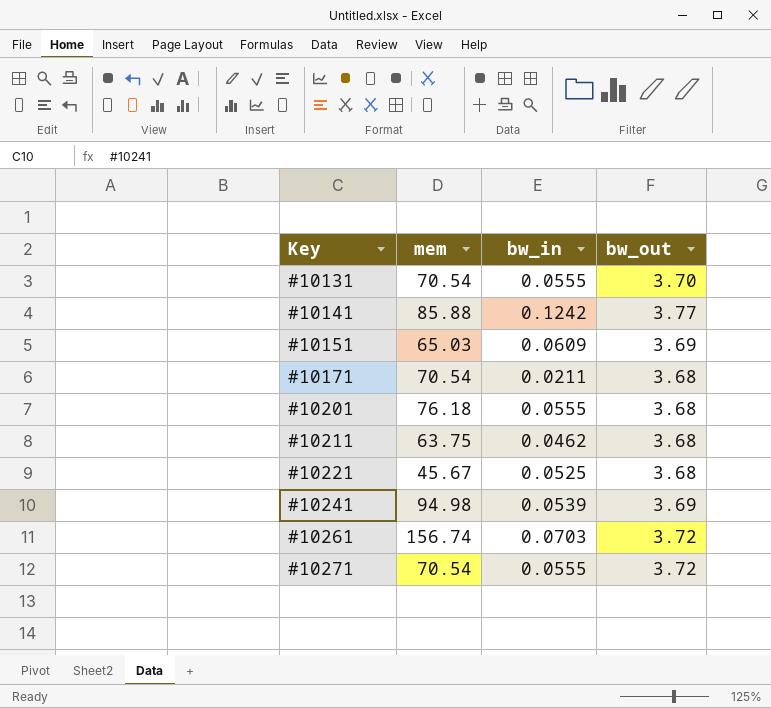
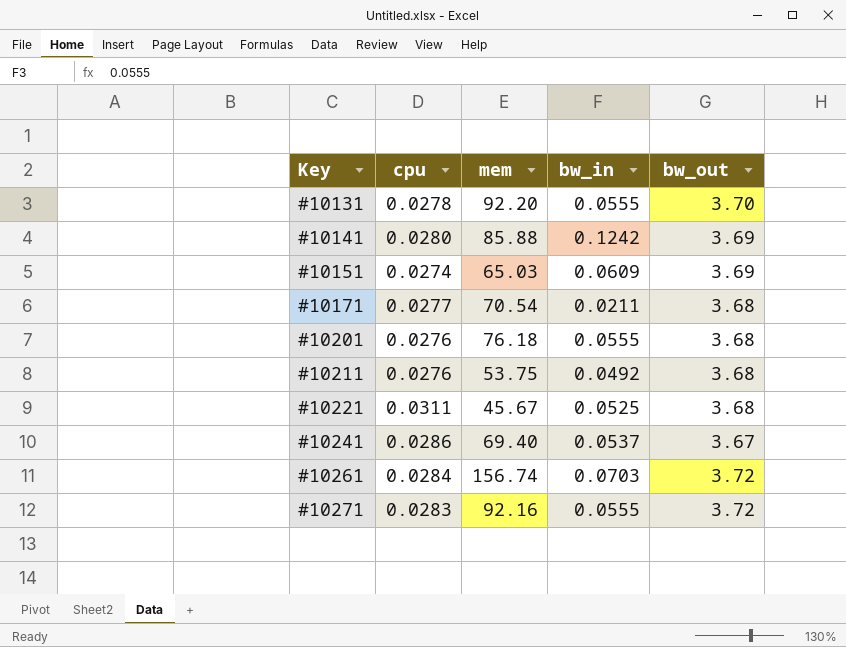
column cpu | position: none -> 2
#10131 | mem: 70.54 -> 92.20
#10141 | bw_out: 3.77 -> 3.69
#10211 | mem: 63.75 -> 53.75
#10211 | bw_in: 0.0462 -> 0.0492
#10241 | mem: 94.98 -> 69.40
#10241 | bw_in: 0.0539 -> 0.0537
#10241 | bw_out: 3.69 -> 3.67
#10271 | mem: 70.54 -> 92.16

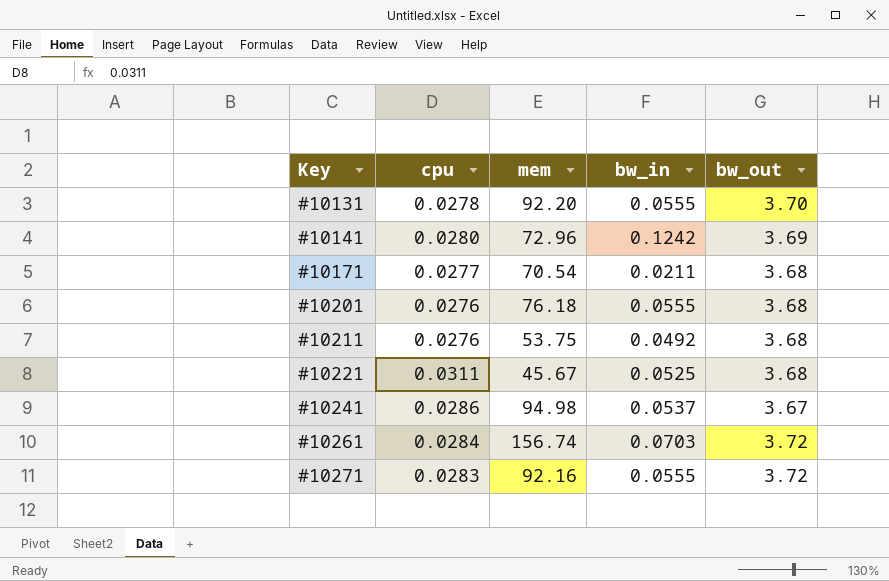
row #10151: 0.0274 | 65.03 | 0.0609 | 3.69 -> none
#10141 | mem: 85.88 -> 72.96
#10241 | mem: 69.40 -> 94.98

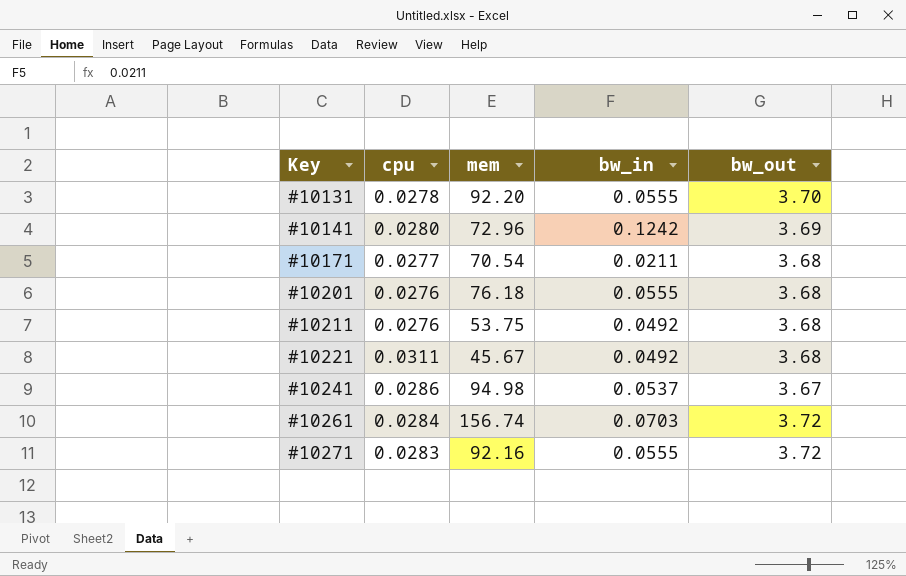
#10221 | bw_in: 0.0525 -> 0.0492

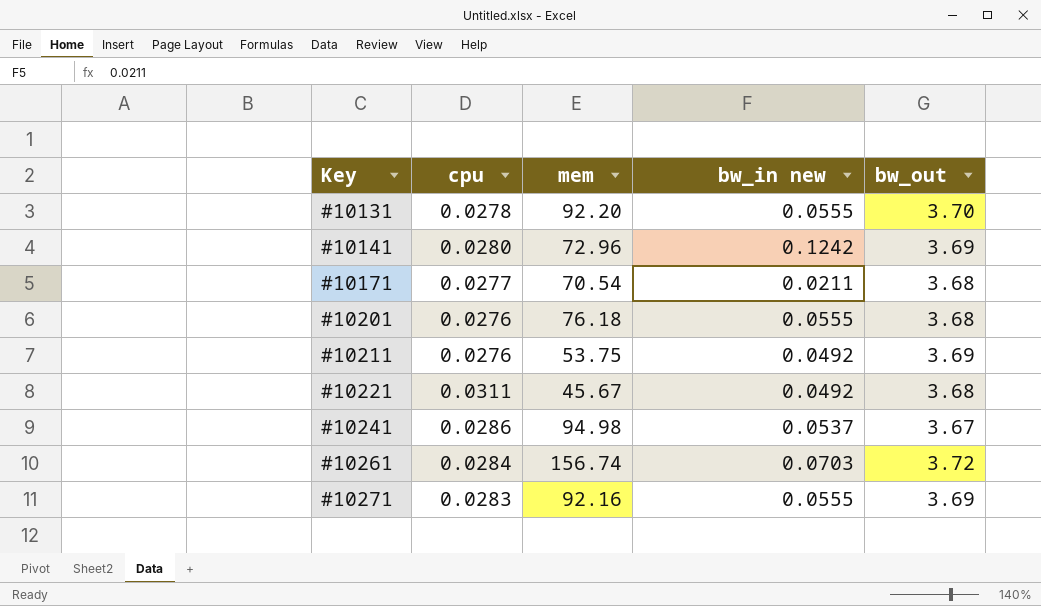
column name: bw_in -> bw_in new
#10211 | bw_out: 3.68 -> 3.69
#10271 | bw_out: 3.72 -> 3.69

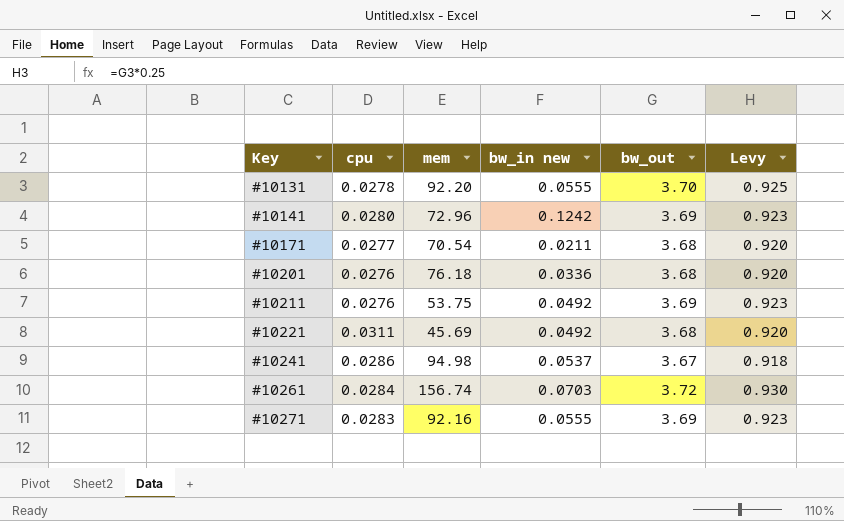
column Levy | formula: none -> [bw_out] * 0.25
#10201 | bw_in new: 0.0555 -> 0.0336
#10221 | mem: 45.67 -> 45.69

